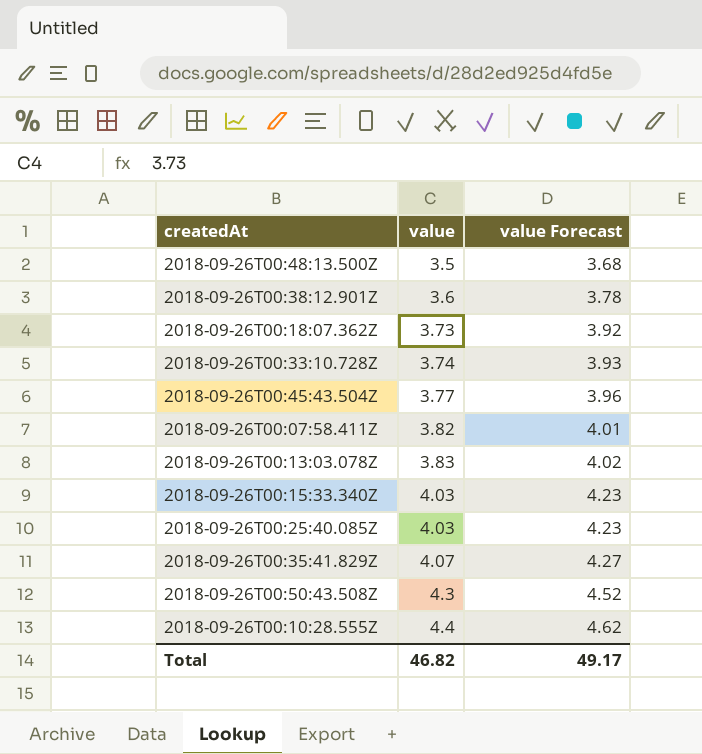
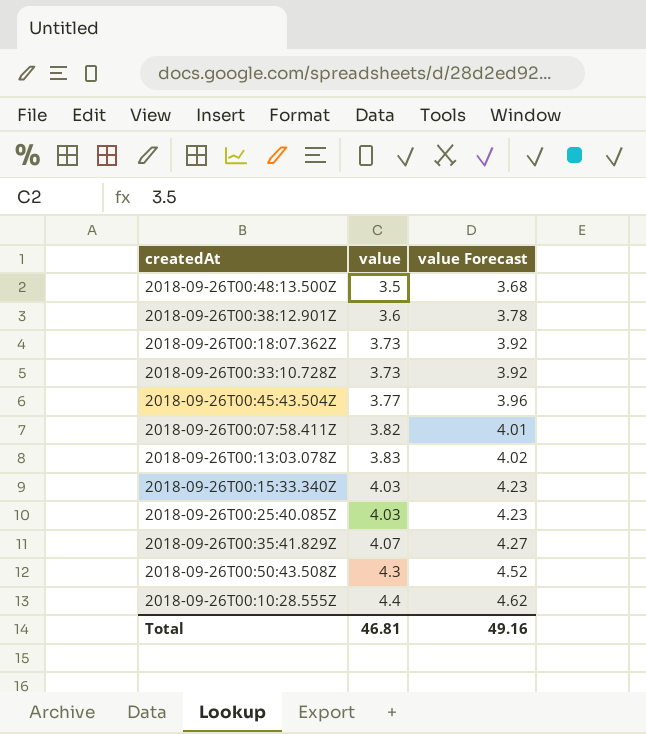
2018-09-26T00:33:10.728Z | value: 3.74 -> 3.73
2018-09-26T00:33:10.728Z | value Forecast: 3.93 -> 3.92
Total | value: 46.82 -> 46.81
Total | value Forecast: 49.17 -> 49.16

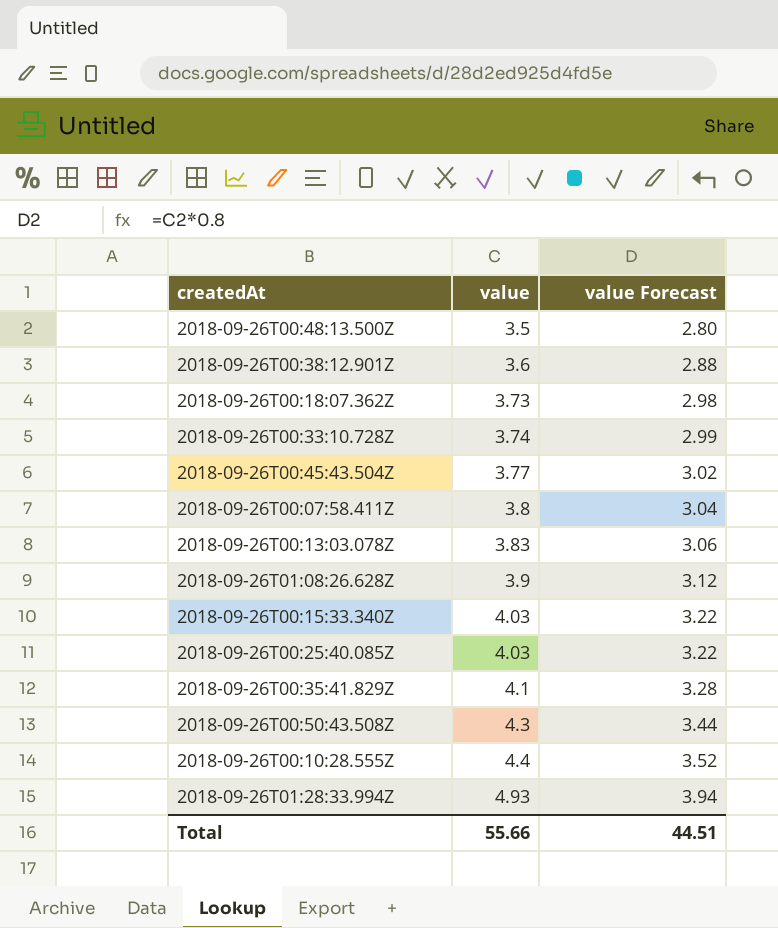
column value Forecast | formula: [value] * 1.05 -> [value] * 0.8
2018-09-26T00:33:10.728Z | value: 3.73 -> 3.74
2018-09-26T00:07:58.411Z | value: 3.82 -> 3.8
row 2018-09-26T01:08:26.628Z: none -> 3.9 | 3.12
2018-09-26T00:35:41.829Z | value: 4.07 -> 4.1
row 2018-09-26T01:28:33.994Z: none -> 4.93 | 3.94
Total | value: 46.81 -> 55.66
Total | value Forecast: 49.16 -> 44.51

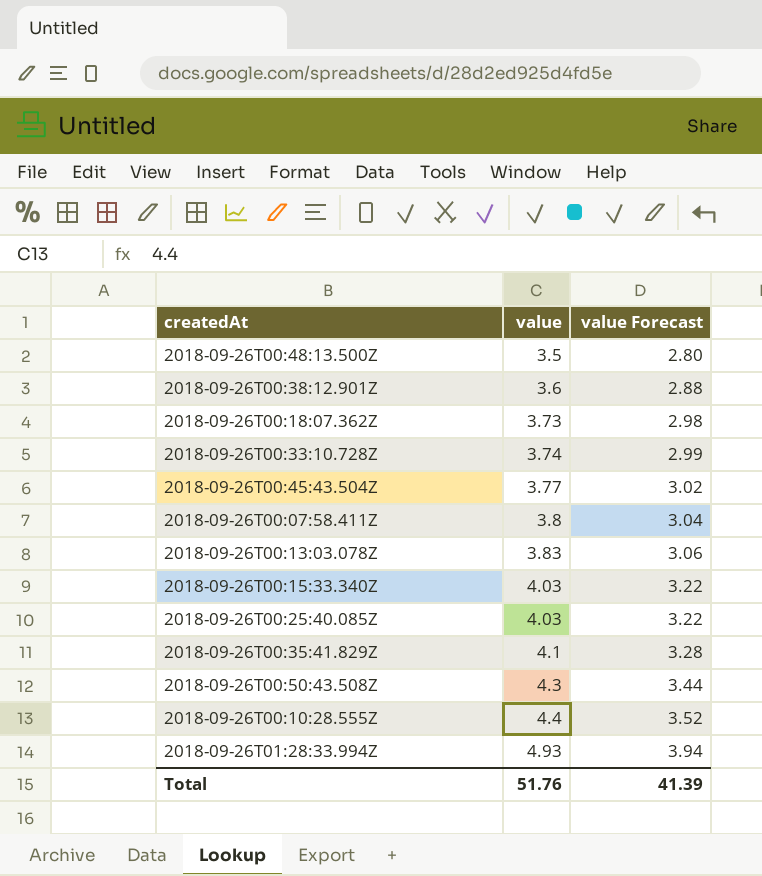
row 2018-09-26T01:08:26.628Z: 3.9 | 3.12 -> none
Total | value: 55.66 -> 51.76
Total | value Forecast: 44.51 -> 41.39

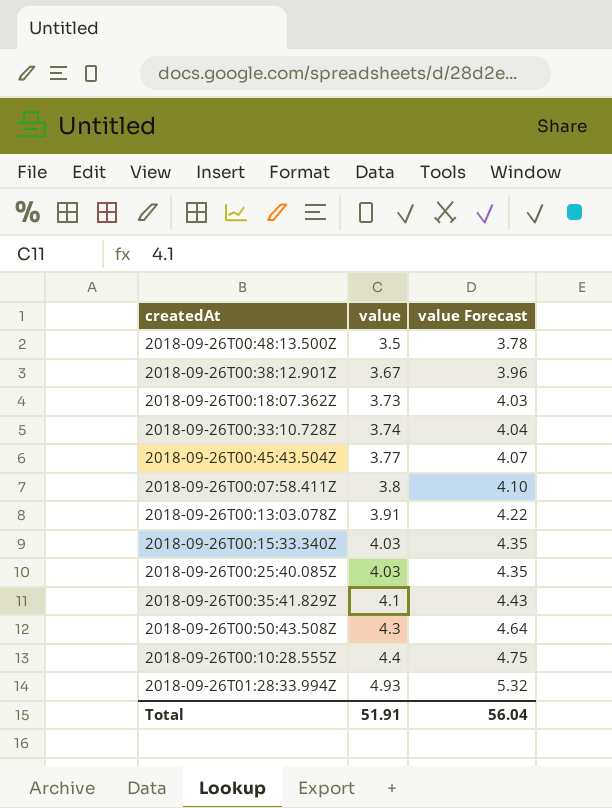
column value Forecast | formula: [value] * 0.8 -> [value] * 1.08
2018-09-26T00:38:12.901Z | value: 3.6 -> 3.67
2018-09-26T00:13:03.078Z | value: 3.83 -> 3.91
Total | value: 51.76 -> 51.91
Total | value Forecast: 41.39 -> 56.04

